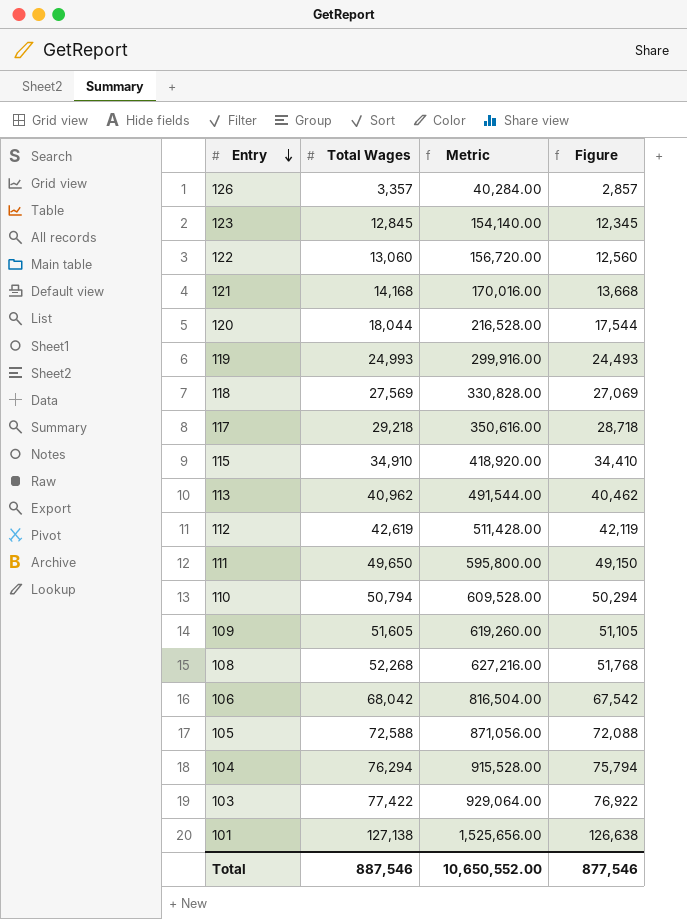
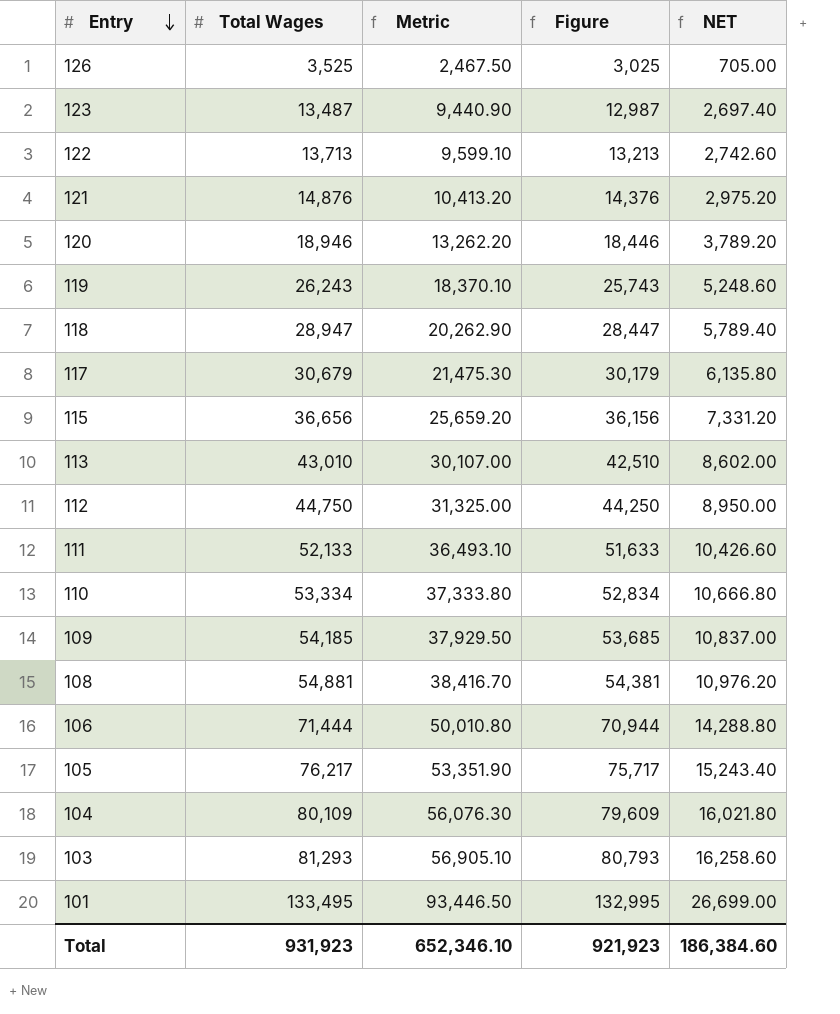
column Metric | formula: [Total Wages] * 12 -> [Total Wages] * 0.7
column NET | formula: none -> [Total Wages] * 0.2
126 | Total Wages: 3,357 -> 3,525
126 | Figure: 2,857 -> 3,025
123 | Total Wages: 12,845 -> 13,487
123 | Figure: 12,345 -> 12,987
122 | Total Wages: 13,060 -> 13,713
122 | Figure: 12,560 -> 13,213
121 | Total Wages: 14,168 -> 14,876
121 | Figure: 13,668 -> 14,376
120 | Total Wages: 18,044 -> 18,946
120 | Figure: 17,544 -> 18,446
119 | Total Wages: 24,993 -> 26,243
119 | Figure: 24,493 -> 25,743
118 | Total Wages: 27,569 -> 28,947
118 | Figure: 27,069 -> 28,447
117 | Total Wages: 29,218 -> 30,679
117 | Figure: 28,718 -> 30,179
115 | Total Wages: 34,910 -> 36,656
115 | Figure: 34,410 -> 36,156
113 | Total Wages: 40,962 -> 43,010
113 | Figure: 40,462 -> 42,510
112 | Total Wages: 42,619 -> 44,750
112 | Figure: 42,119 -> 44,250
111 | Total Wages: 49,650 -> 52,133
111 | Figure: 49,150 -> 51,633
110 | Total Wages: 50,794 -> 53,334
110 | Figure: 50,294 -> 52,834
109 | Total Wages: 51,605 -> 54,185
109 | Figure: 51,105 -> 53,685
108 | Total Wages: 52,268 -> 54,881
108 | Figure: 51,768 -> 54,381
106 | Total Wages: 68,042 -> 71,444
106 | Figure: 67,542 -> 70,944
105 | Total Wages: 72,588 -> 76,217
105 | Figure: 72,088 -> 75,717
104 | Total Wages: 76,294 -> 80,109
104 | Figure: 75,794 -> 79,609
103 | Total Wages: 77,422 -> 81,293
103 | Figure: 76,922 -> 80,793
101 | Total Wages: 127,138 -> 133,495
101 | Figure: 126,638 -> 132,995
Total | Total Wages: 887,546 -> 931,923
Total | Metric: 10,650,552.00 -> 652,346.10
Total | Figure: 877,546 -> 921,923

